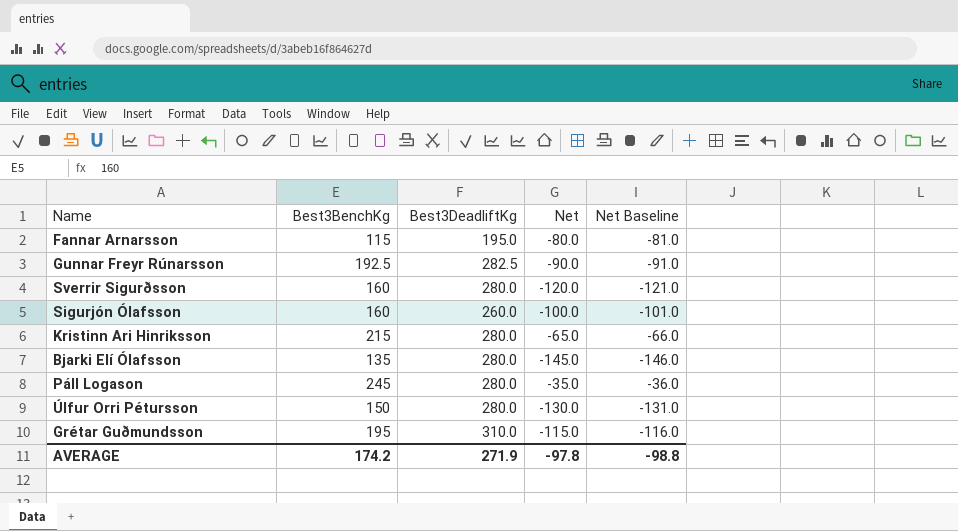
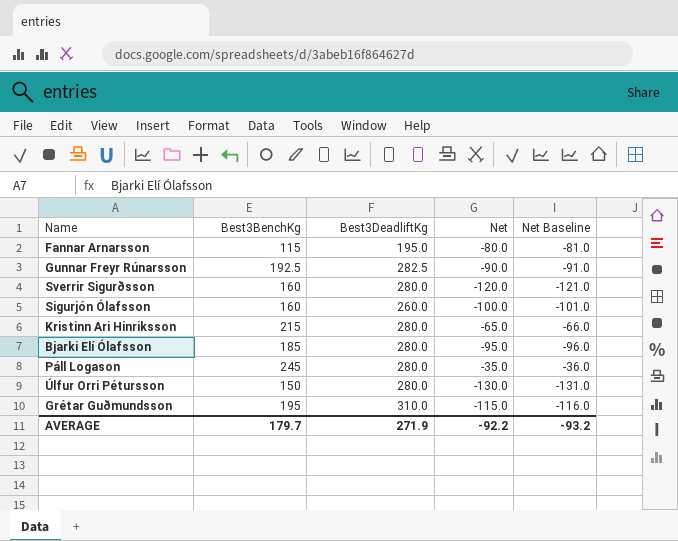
Bjarki Elí Ólafsson | Best3BenchKg: 135 -> 185
Bjarki Elí Ólafsson | Net: -145.0 -> -95.0
Bjarki Elí Ólafsson | Net Baseline: -146.0 -> -96.0
AVERAGE | Best3BenchKg: 174.2 -> 179.7
AVERAGE | Net: -97.8 -> -92.2
AVERAGE | Net Baseline: -98.8 -> -93.2

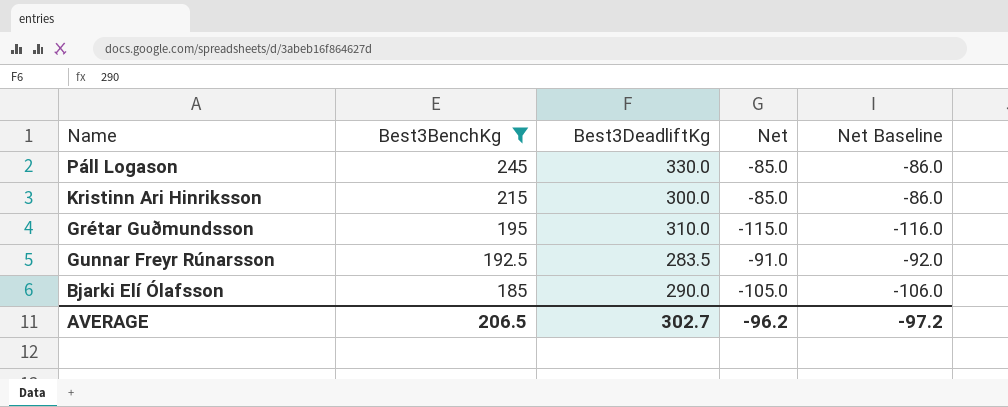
filter: none -> Best3BenchKg >= 185
row order: none -> Best3BenchKg descending
Páll Logason | Best3DeadliftKg: 280.0 -> 330.0
Páll Logason | Net: -35.0 -> -85.0
Páll Logason | Net Baseline: -36.0 -> -86.0
Kristinn Ari Hinriksson | Best3DeadliftKg: 280.0 -> 300.0
Kristinn Ari Hinriksson | Net: -65.0 -> -85.0
Kristinn Ari Hinriksson | Net Baseline: -66.0 -> -86.0
Gunnar Freyr Rúnarsson | Best3DeadliftKg: 282.5 -> 283.5
Gunnar Freyr Rúnarsson | Net: -90.0 -> -91.0
Gunnar Freyr Rúnarsson | Net Baseline: -91.0 -> -92.0
Bjarki Elí Ólafsson | Best3DeadliftKg: 280.0 -> 290.0
Bjarki Elí Ólafsson | Net: -95.0 -> -105.0
Bjarki Elí Ólafsson | Net Baseline: -96.0 -> -106.0
AVERAGE | Best3BenchKg: 179.7 -> 206.5
AVERAGE | Best3DeadliftKg: 271.9 -> 302.7
AVERAGE | Net: -92.2 -> -96.2
AVERAGE | Net Baseline: -93.2 -> -97.2

